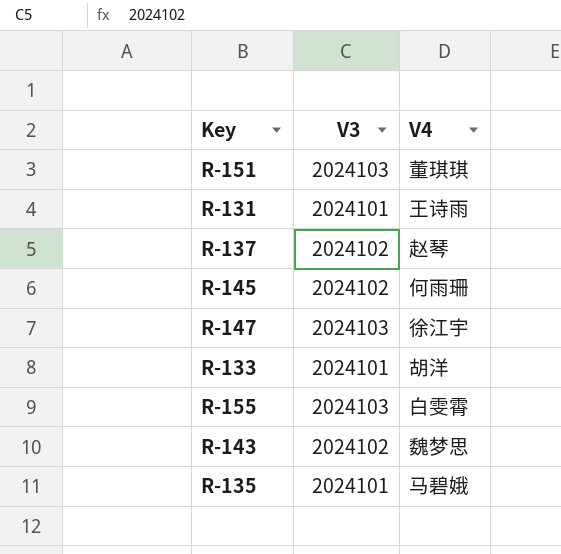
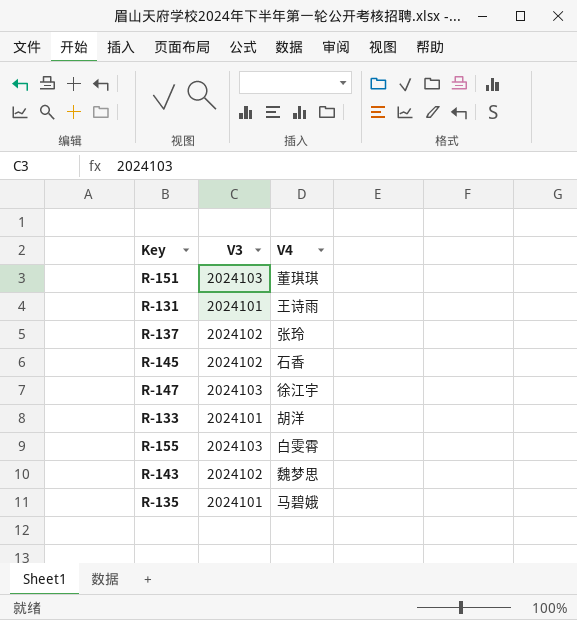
R-137 | V4: 赵琴 -> 张玲
R-145 | V4: 何雨珊 -> 石香

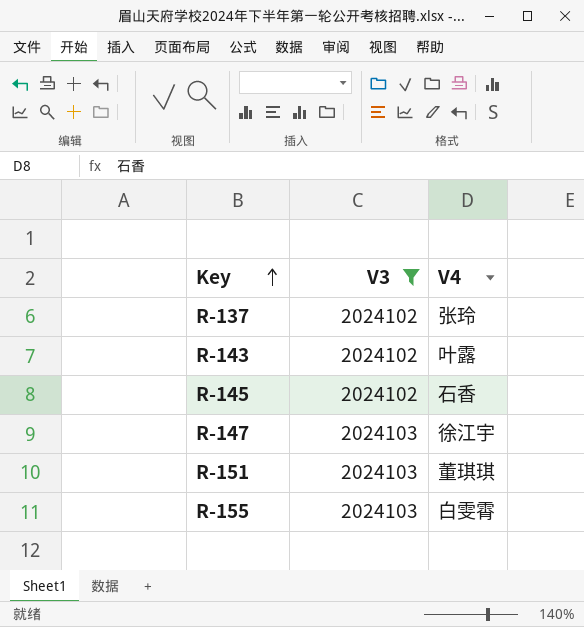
filter: none -> V3 != 2024101
row order: none -> Key ascending
R-143 | V4: 魏梦思 -> 叶露

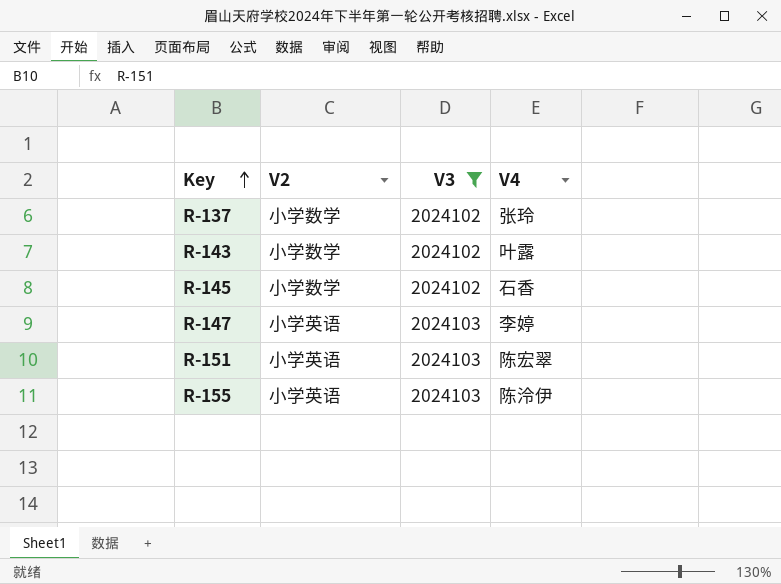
column V2 | position: none -> 2
R-147 | V4: 徐江宇 -> 李婷
R-151 | V4: 董琪琪 -> 陈宏翠
R-155 | V4: 白雯霄 -> 陈泠伊

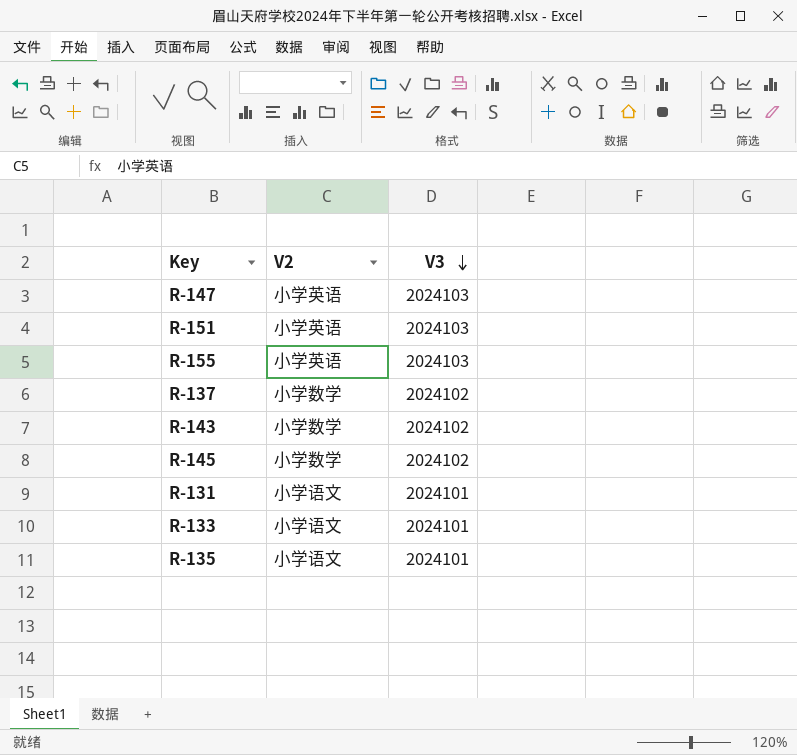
filter: V3 != 2024101 -> none
row order: Key ascending -> V3 descending
column V4 | position: 4 -> none

